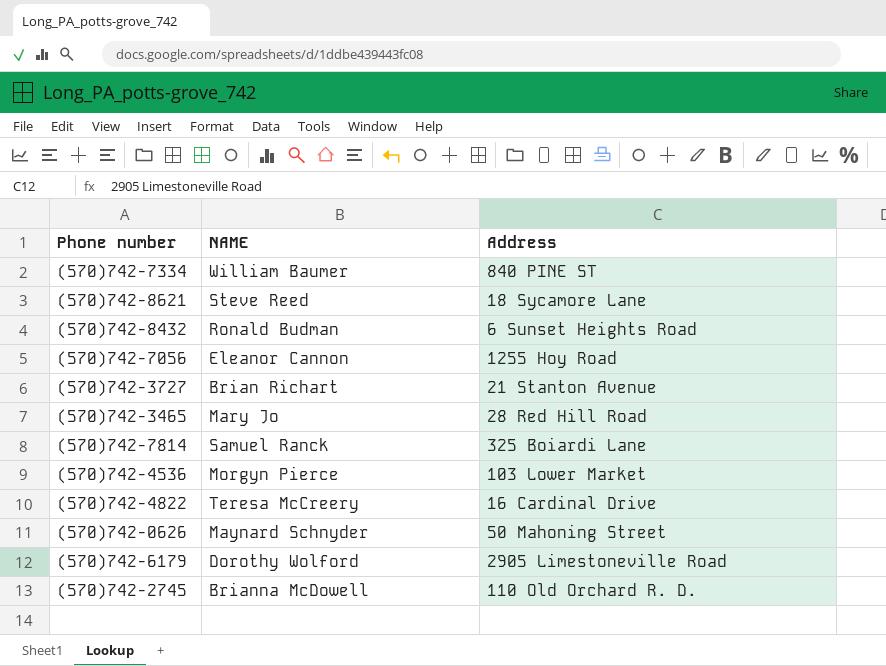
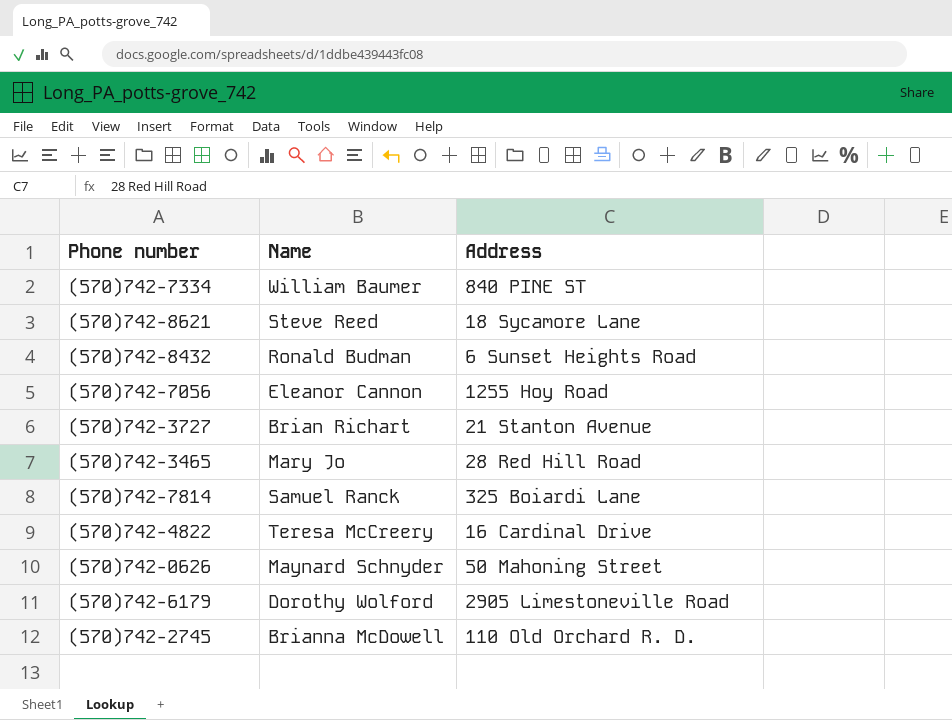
column name: NAME -> Name
row (570)742-4536: Morgyn Pierce | 103 Lower Market -> none

